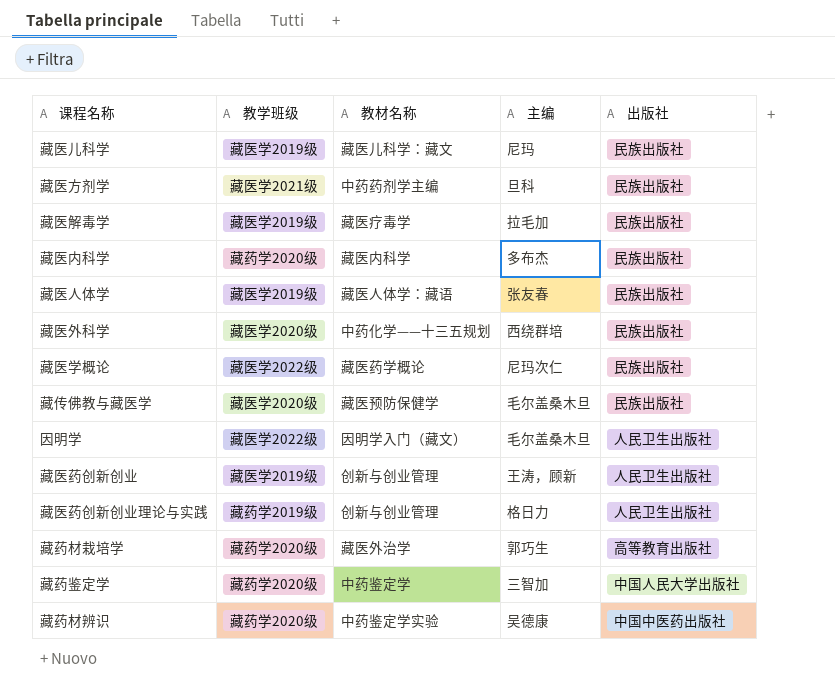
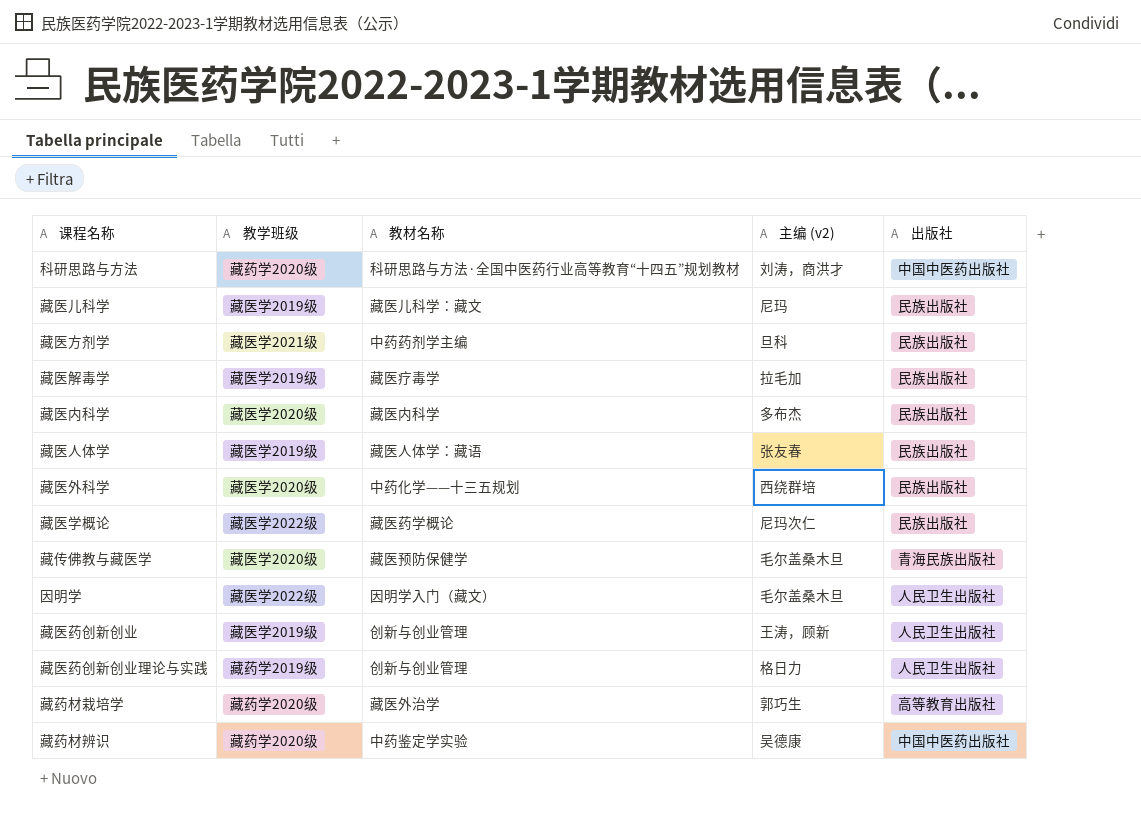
column name: 主编 -> 主编 (v2)
row 藏药鉴定学: 藏药学2020级 | 中药鉴定学 | 三智加 | 中国人民大学出版社 -> none
row 科研思路与方法: none -> 藏药学2020级 | 科研思路与方法·全国中医药行业高等教育“十四五”规划教材 | 刘涛，商洪才 | 中国中医药出版社
藏医内科学 | 教学班级: 藏药学2020级 -> 藏医学2020级
藏传佛教与藏医学 | 出版社: 民族出版社 -> 青海民族出版社

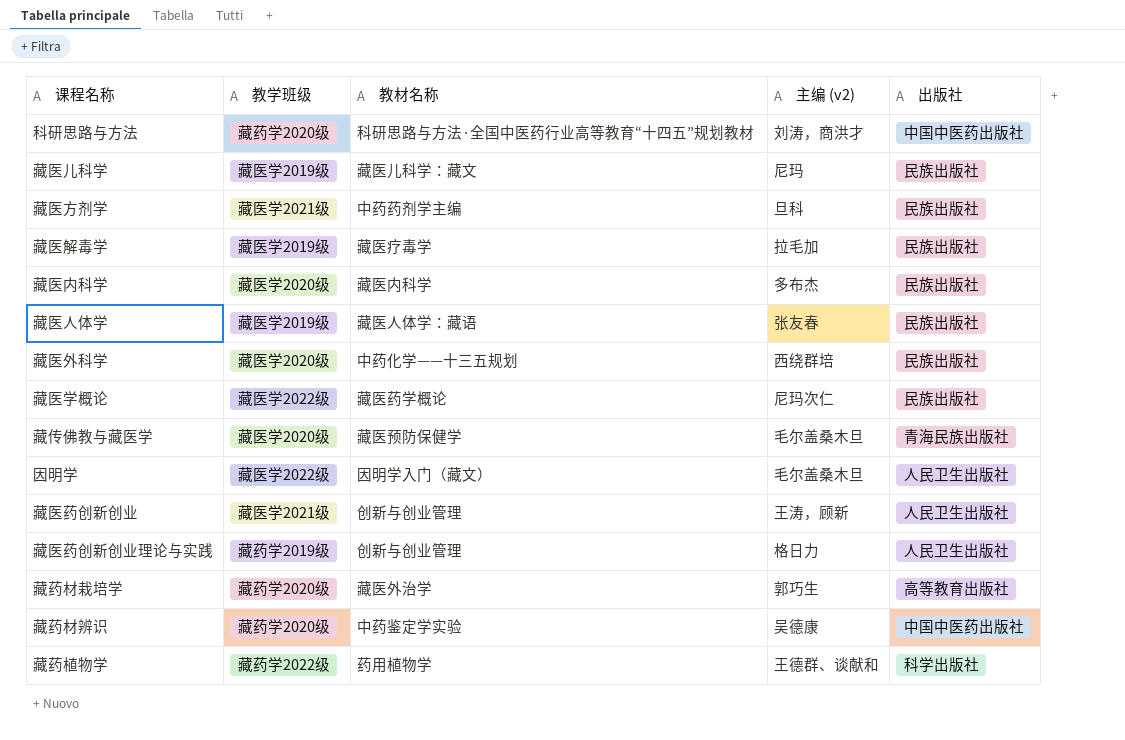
藏医药创新创业 | 教学班级: 藏医学2019级 -> 藏医学2021级
row 藏药植物学: none -> 藏药学2022级 | 药用植物学 | 王德群、谈献和 | 科学出版社

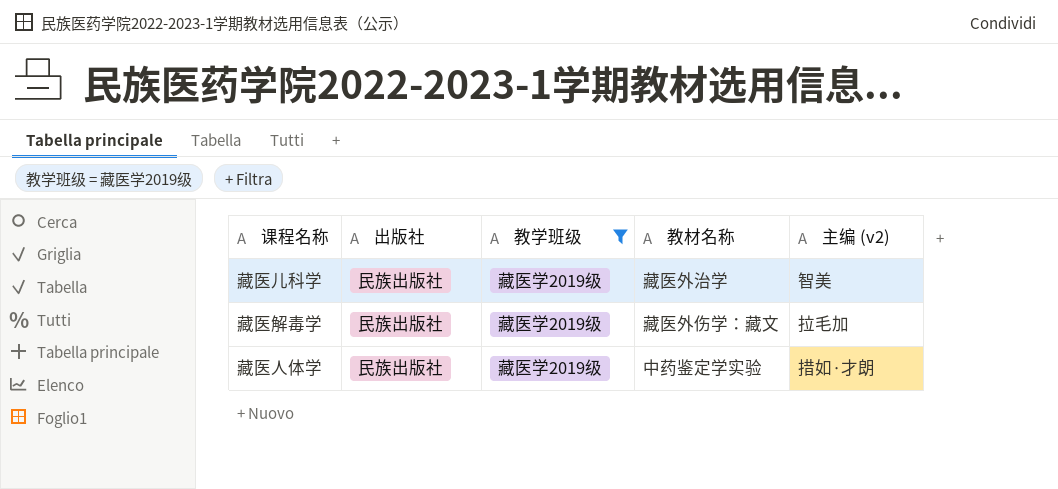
filter: none -> 教学班级 = 藏医学2019级
column 出版社 | position: 5 -> 2
藏医儿科学 | 教材名称: 藏医儿科学：藏文 -> 藏医外治学
藏医儿科学 | 主编 (v2): 尼玛 -> 智美
藏医解毒学 | 教材名称: 藏医疗毒学 -> 藏医外伤学：藏文
藏医人体学 | 教材名称: 藏医人体学：藏语 -> 中药鉴定学实验
藏医人体学 | 主编 (v2): 张友春 -> 措如·才朗

